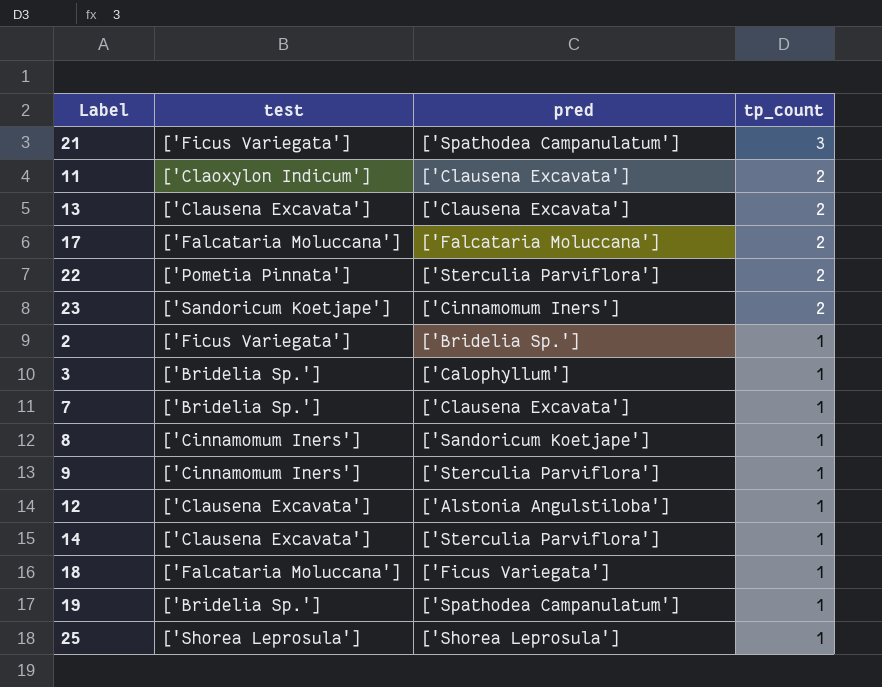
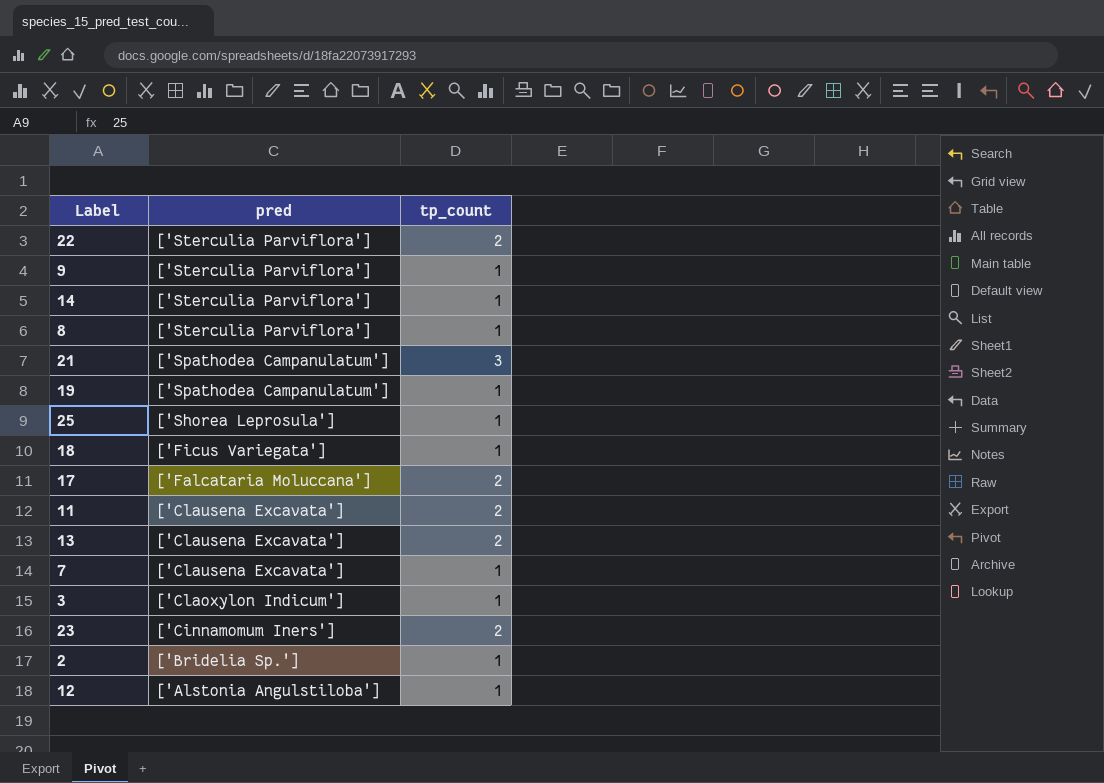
row order: tp_count descending -> pred descending
column test | position: 2 -> none
8 | pred: ['Sandoricum Koetjape'] -> ['Sterculia Parviflora']
3 | pred: ['Calophyllum'] -> ['Claoxylon Indicum']

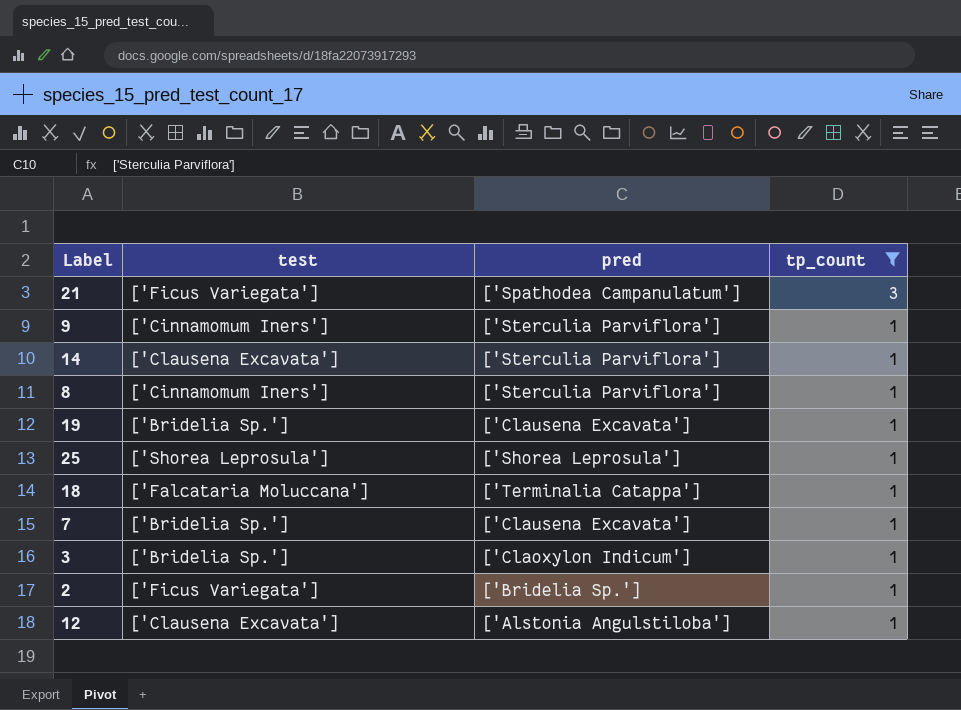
filter: none -> tp_count != 2
row order: pred descending -> tp_count descending
column test | position: none -> 2
19 | pred: ['Spathodea Campanulatum'] -> ['Clausena Excavata']
18 | pred: ['Ficus Variegata'] -> ['Terminalia Catappa']

